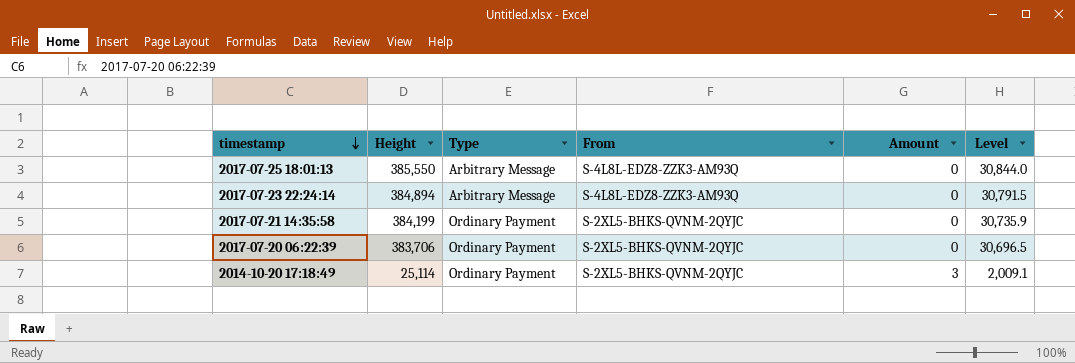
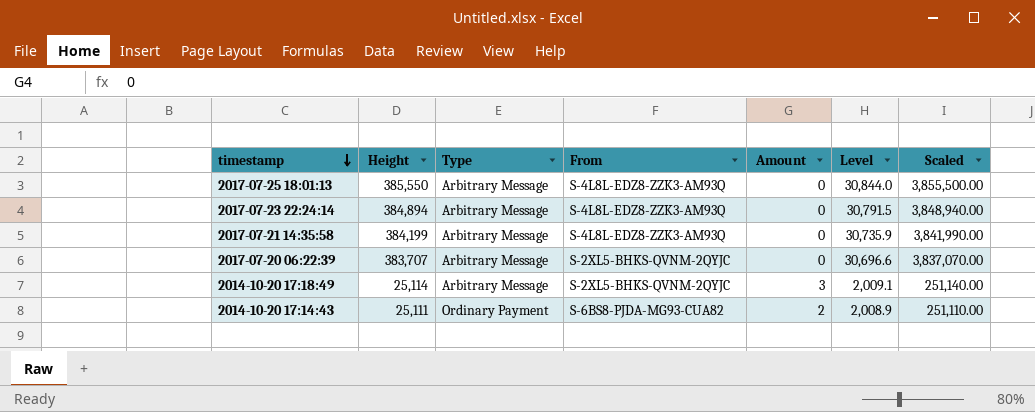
column Scaled | formula: none -> [Height] * 10
2017-07-21 14:35:58 | Type: Ordinary Payment -> Arbitrary Message
2017-07-21 14:35:58 | From: S-2XL5-BHKS-QVNM-2QYJC -> S-4L8L-EDZ8-ZZK3-AM93Q
2017-07-20 06:22:39 | Height: 383,706 -> 383,707
2017-07-20 06:22:39 | Type: Ordinary Payment -> Arbitrary Message
2017-07-20 06:22:39 | Level: 30,696.5 -> 30,696.6
2014-10-20 17:18:49 | Type: Ordinary Payment -> Arbitrary Message
row 2014-10-20 17:14:43: none -> 25,111 | Ordinary Payment | S-6BS8-PJDA-MG93-CUA82 | 2 | 2,008.9 | 251,110.00

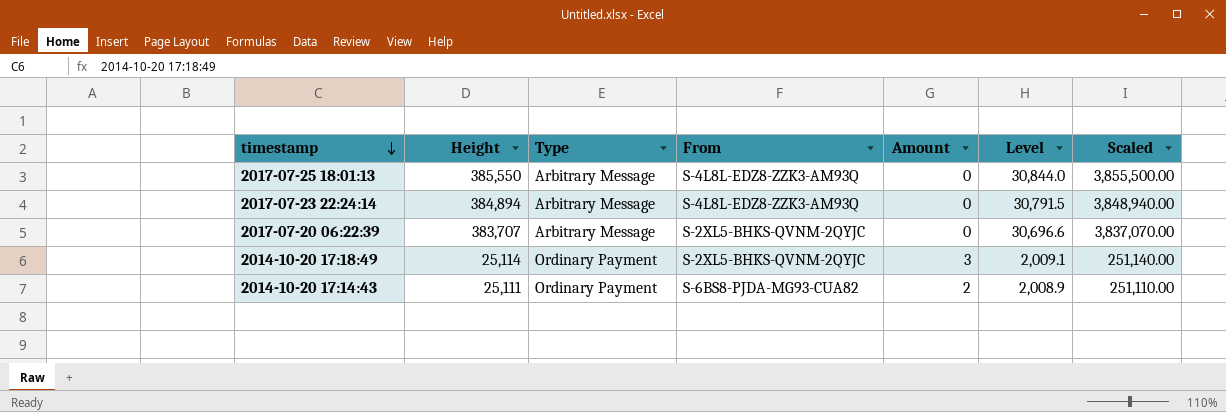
row 2017-07-21 14:35:58: 384,199 | Arbitrary Message | S-4L8L-EDZ8-ZZK3-AM93Q | 0 | 30,735.9 | 3,841,990.00 -> none
2014-10-20 17:18:49 | Type: Arbitrary Message -> Ordinary Payment

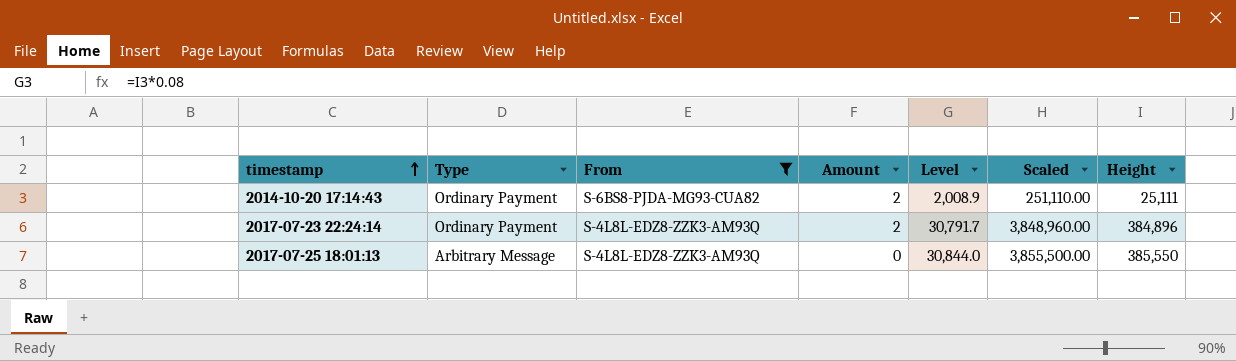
filter: none -> From != S-2XL5-BHKS-QVNM-2QYJC
row order: timestamp descending -> timestamp ascending
column Height | position: 2 -> 7
2017-07-23 22:24:14 | Type: Arbitrary Message -> Ordinary Payment
2017-07-23 22:24:14 | Amount: 0 -> 2
2017-07-23 22:24:14 | Level: 30,791.5 -> 30,791.7
2017-07-23 22:24:14 | Scaled: 3,848,940.00 -> 3,848,960.00
2017-07-23 22:24:14 | Height: 384,894 -> 384,896

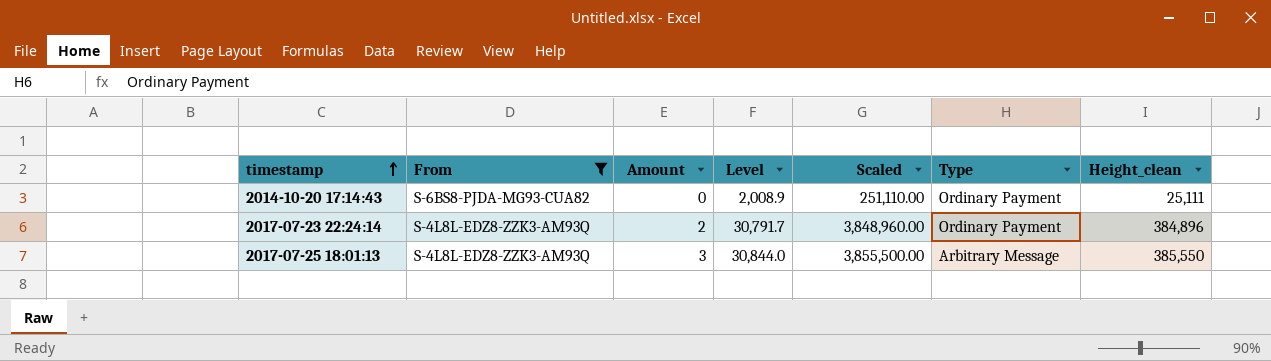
column Type | position: 2 -> 6
column name: Height -> Height_clean
2014-10-20 17:14:43 | Amount: 2 -> 0
2017-07-25 18:01:13 | Amount: 0 -> 3

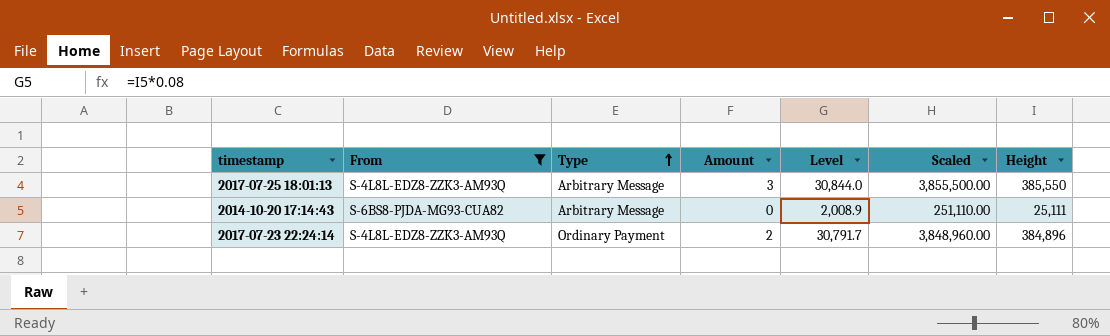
row order: timestamp ascending -> Type ascending
column Type | position: 6 -> 3
column name: Height_clean -> Height
2014-10-20 17:14:43 | Type: Ordinary Payment -> Arbitrary Message

